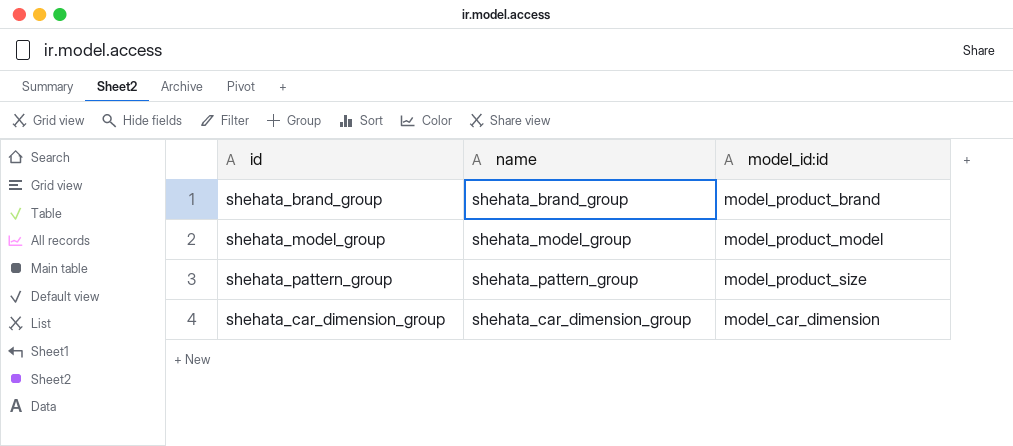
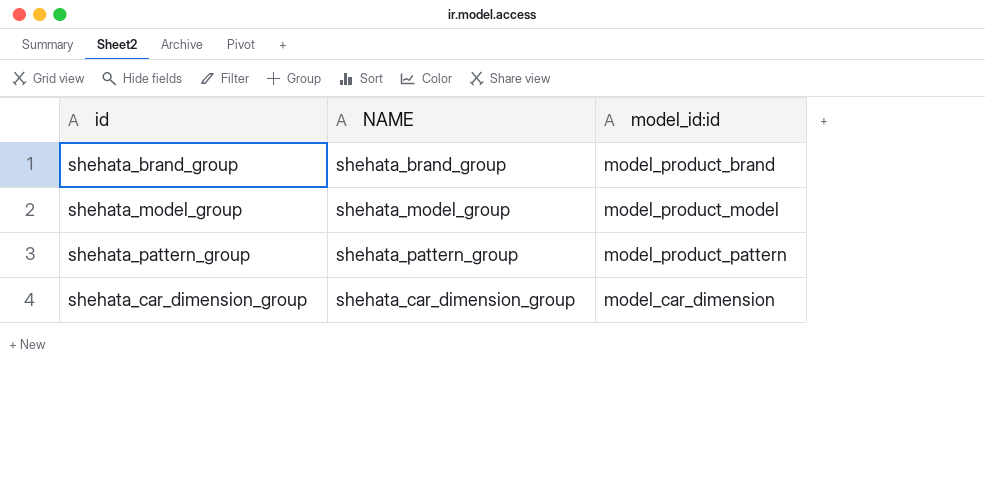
column name: name -> NAME
shehata_pattern_group | model_id:id: model_product_size -> model_product_pattern

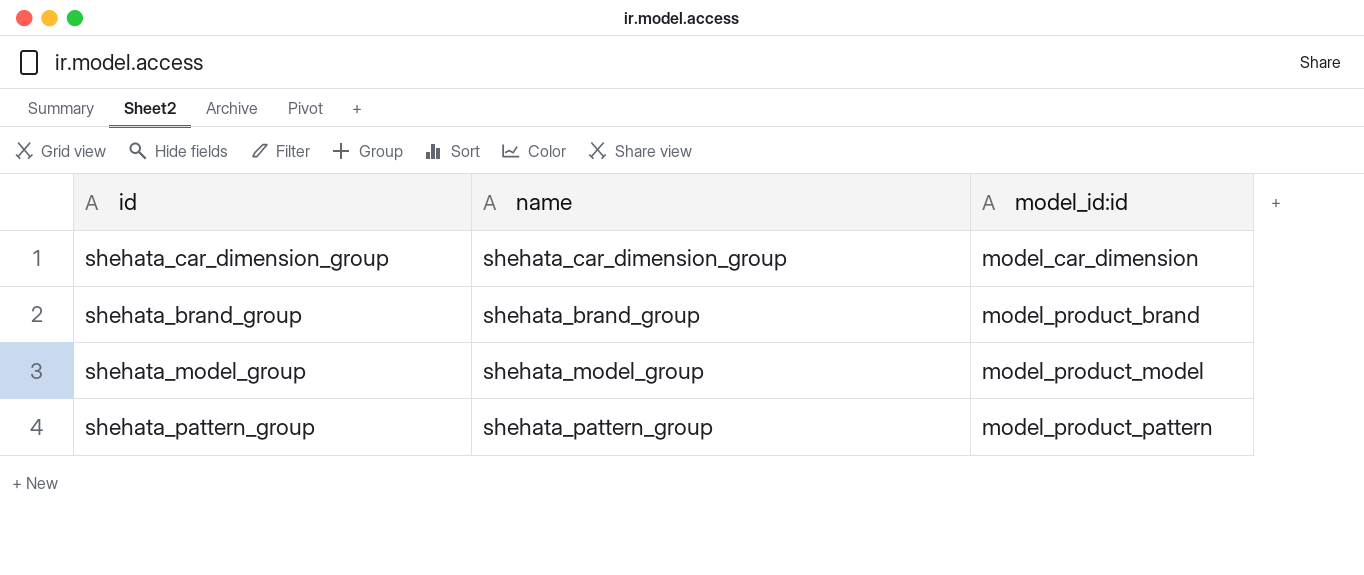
row order: none -> model_id:id ascending
column name: NAME -> name

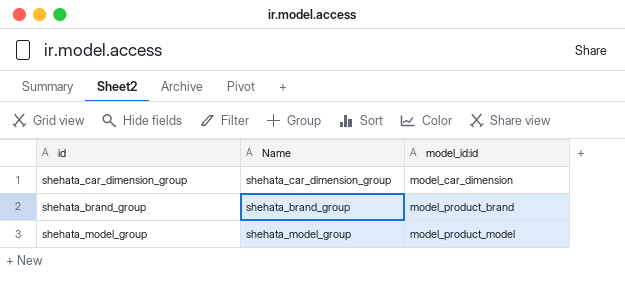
column name: name -> Name
row shehata_pattern_group: shehata_pattern_group | model_product_pattern -> none

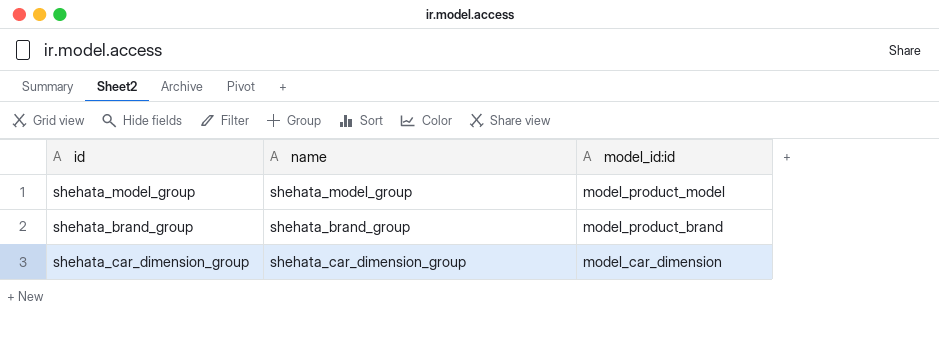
row order: model_id:id ascending -> model_id:id descending
column name: Name -> name

